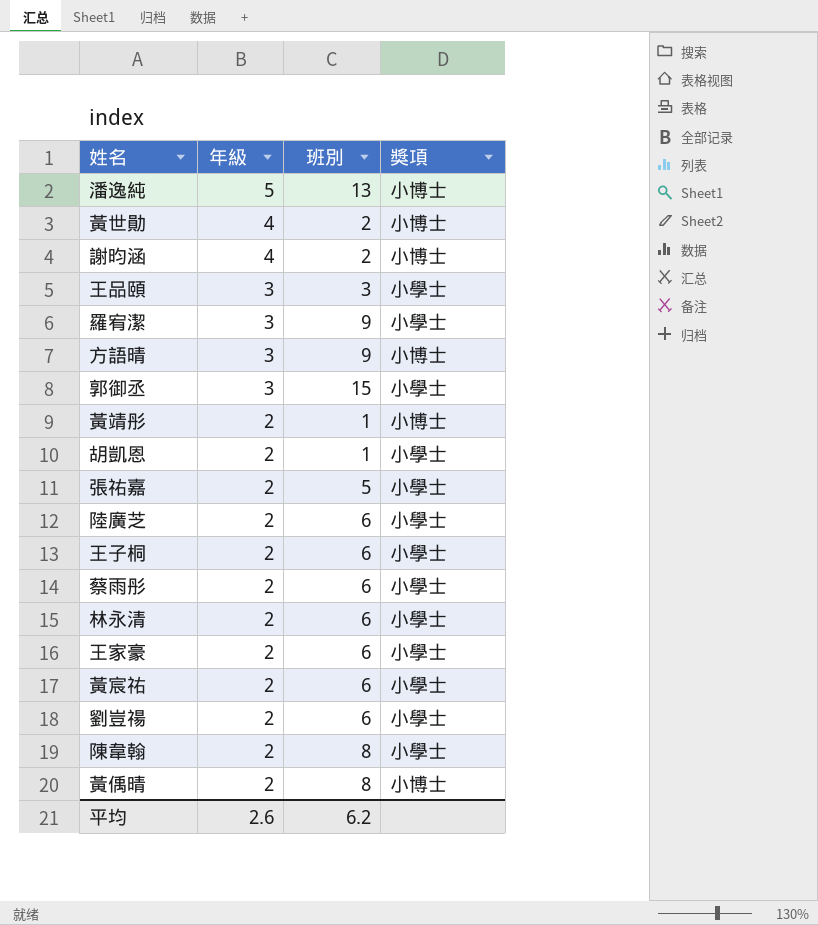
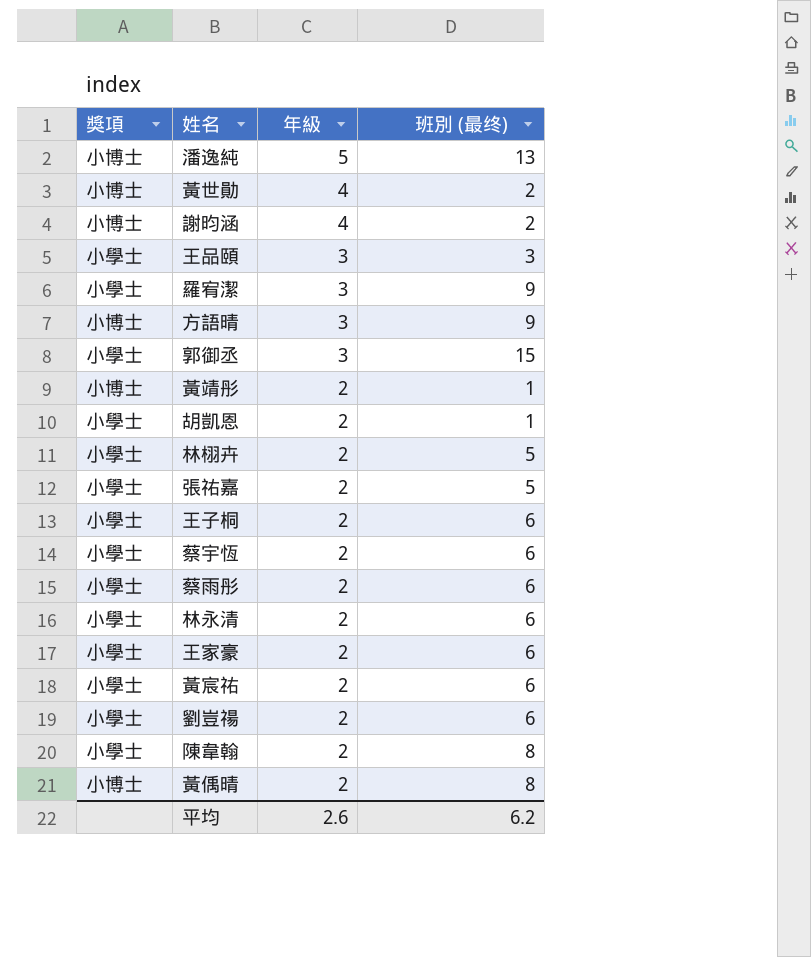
column 獎項 | position: 4 -> 1
column name: 班別 -> 班別 (最终)
row 陸廣芝: 2 | 6 | 小學士 -> none
row 林栩卉: none -> 小學士 | 2 | 5
row 蔡宇恆: none -> 小學士 | 2 | 6

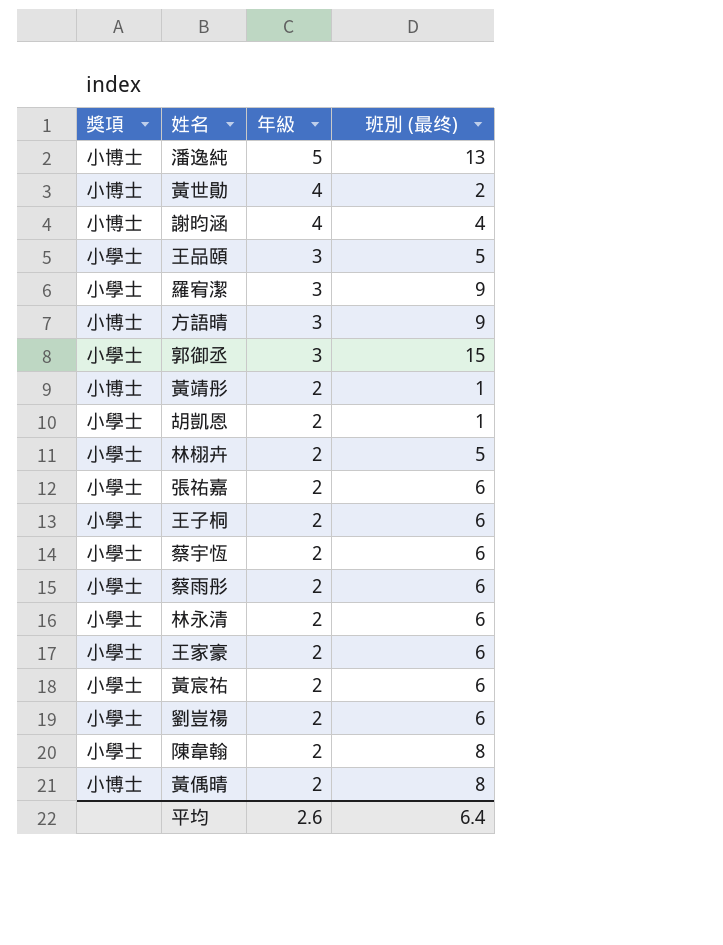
謝昀涵 | 班別 (最终): 2 -> 4
王品頤 | 班別 (最终): 3 -> 5
張祐嘉 | 班別 (最终): 5 -> 6
平均 | 班別 (最终): 6.2 -> 6.4

